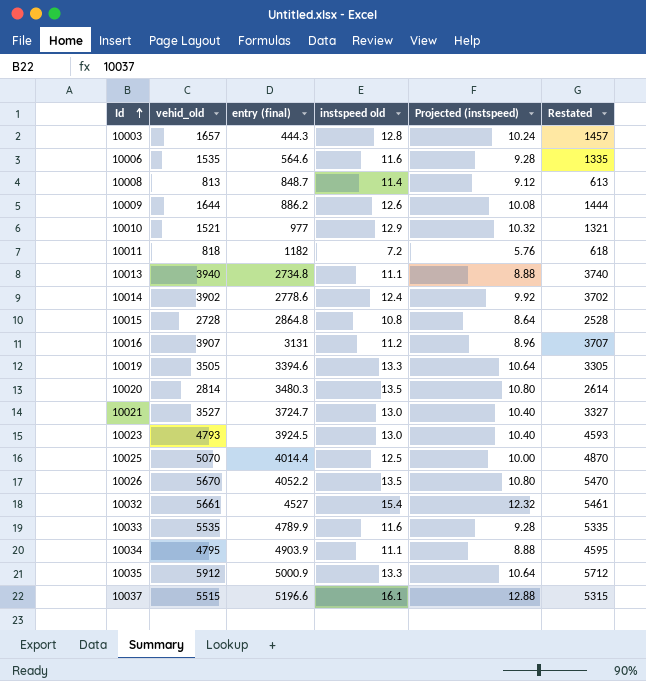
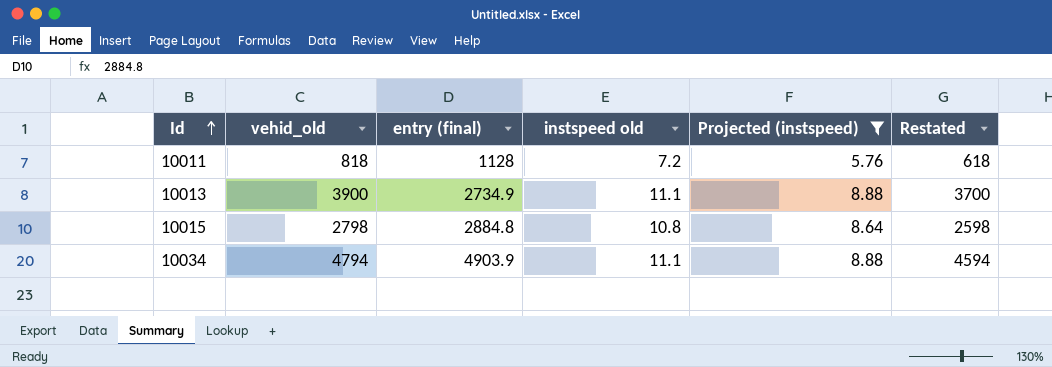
filter: none -> Projected (instspeed) <= 8.88
10011 | entry (final): 1182 -> 1128
10013 | vehid_old: 3940 -> 3900
10013 | entry (final): 2734.8 -> 2734.9
10013 | Restated: 3740 -> 3700
10015 | vehid_old: 2728 -> 2798
10015 | entry (final): 2864.8 -> 2884.8
10015 | Restated: 2528 -> 2598
10034 | vehid_old: 4795 -> 4794
10034 | Restated: 4595 -> 4594

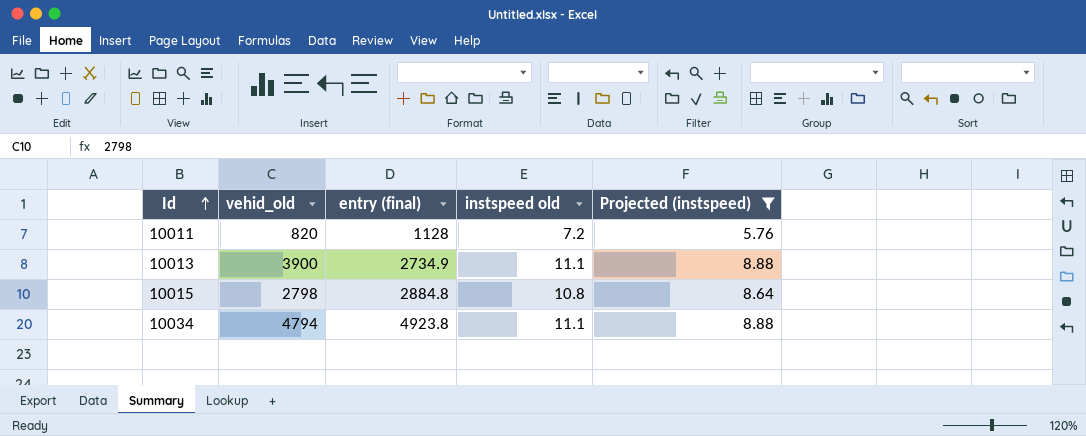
column Restated | formula: [vehid_old] - 200 -> none
10011 | vehid_old: 818 -> 820
10034 | entry (final): 4903.9 -> 4923.8

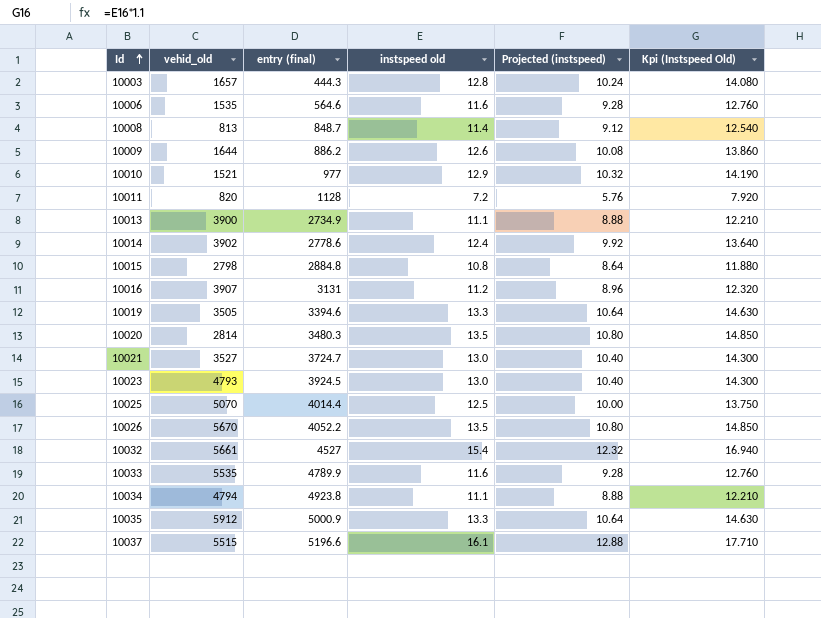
filter: Projected (instspeed) <= 8.88 -> none
column Kpi (Instspeed Old) | formula: none -> [instspeed old] * 1.1

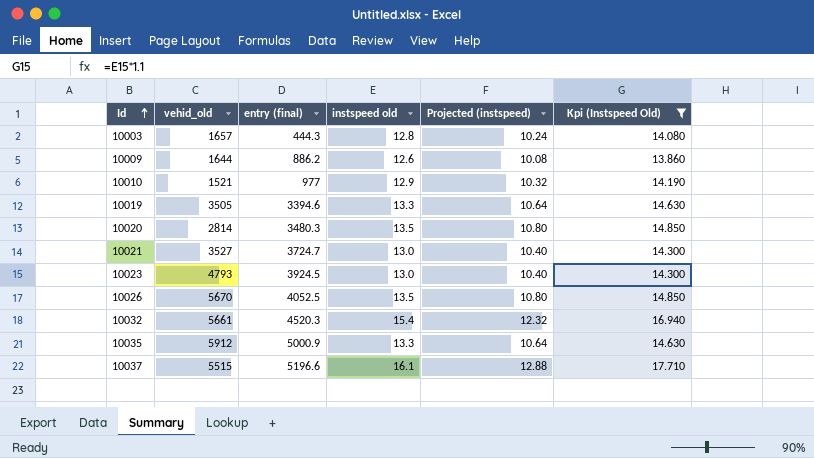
filter: none -> Kpi (Instspeed Old) >= 13.860
10026 | entry (final): 4052.2 -> 4052.5
10032 | entry (final): 4527 -> 4520.3

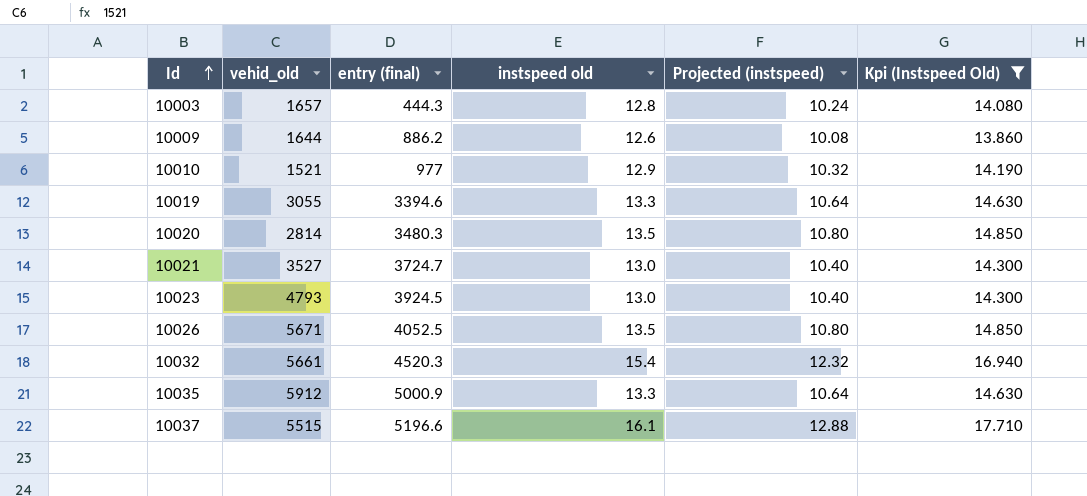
10019 | vehid_old: 3505 -> 3055
10026 | vehid_old: 5670 -> 5671

